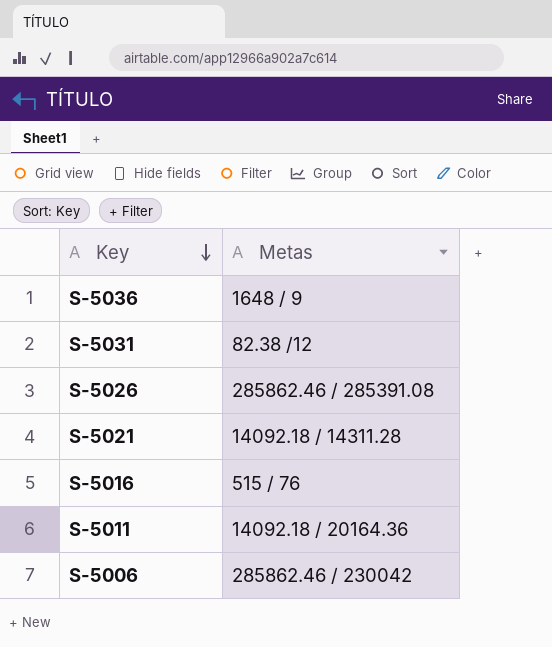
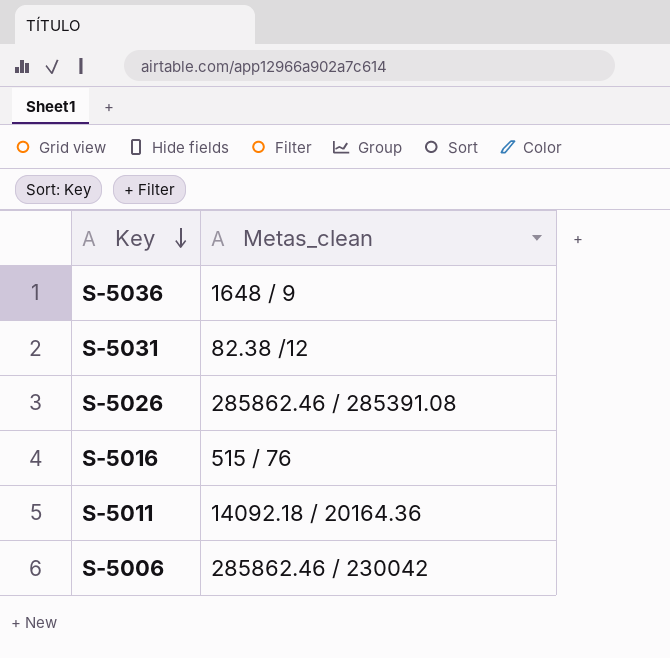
column name: Metas -> Metas_clean
row S-5021: 14092.18 / 14311.28 -> none

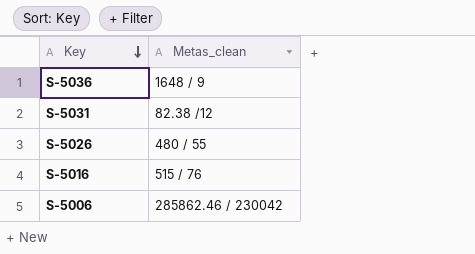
row S-5011: 14092.18 / 20164.36 -> none
S-5026 | Metas_clean: 285862.46 / 285391.08 -> 480 / 55

